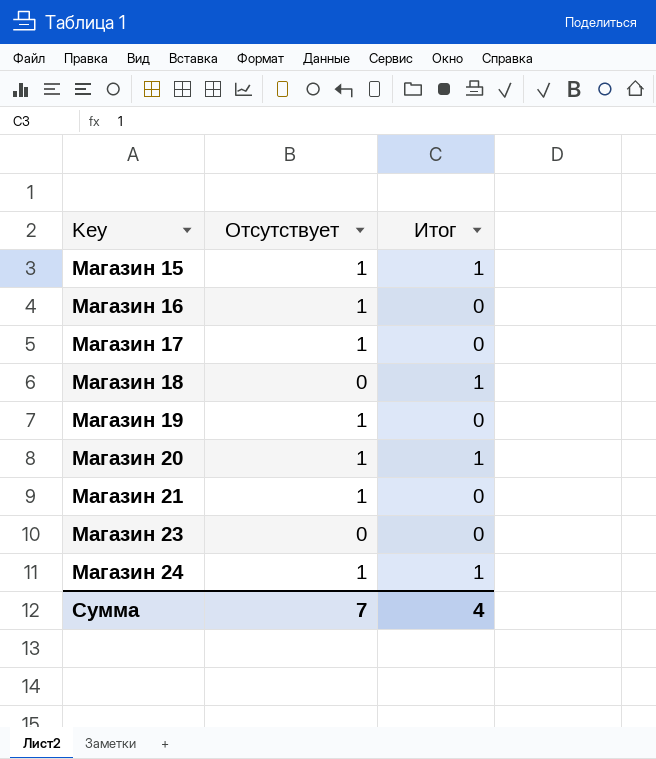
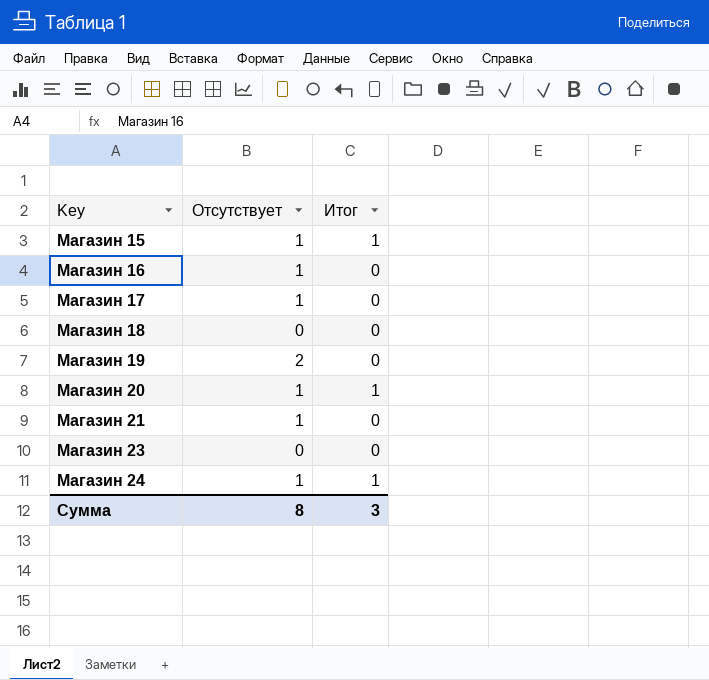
Магазин 18 | Итог: 1 -> 0
Магазин 19 | Отсутствует: 1 -> 2
Сумма | Отсутствует: 7 -> 8
Сумма | Итог: 4 -> 3

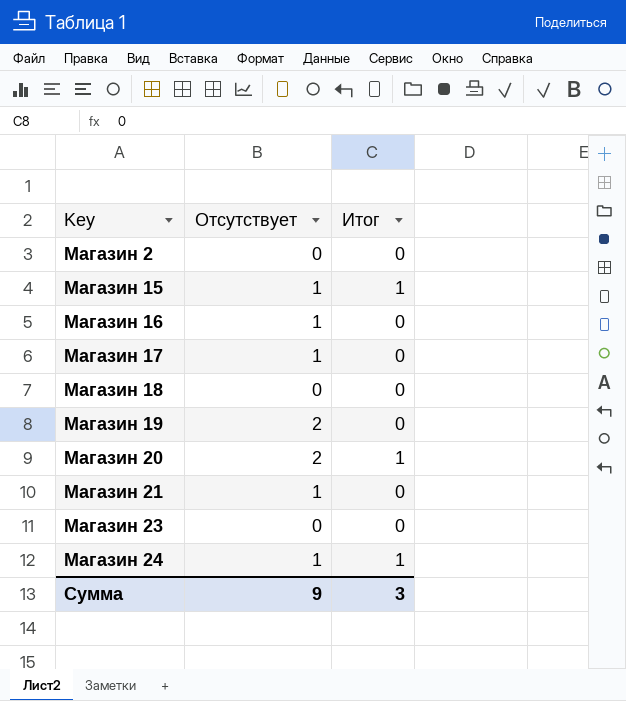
row Магазин 2: none -> 0 | 0
Магазин 20 | Отсутствует: 1 -> 2
Сумма | Отсутствует: 8 -> 9

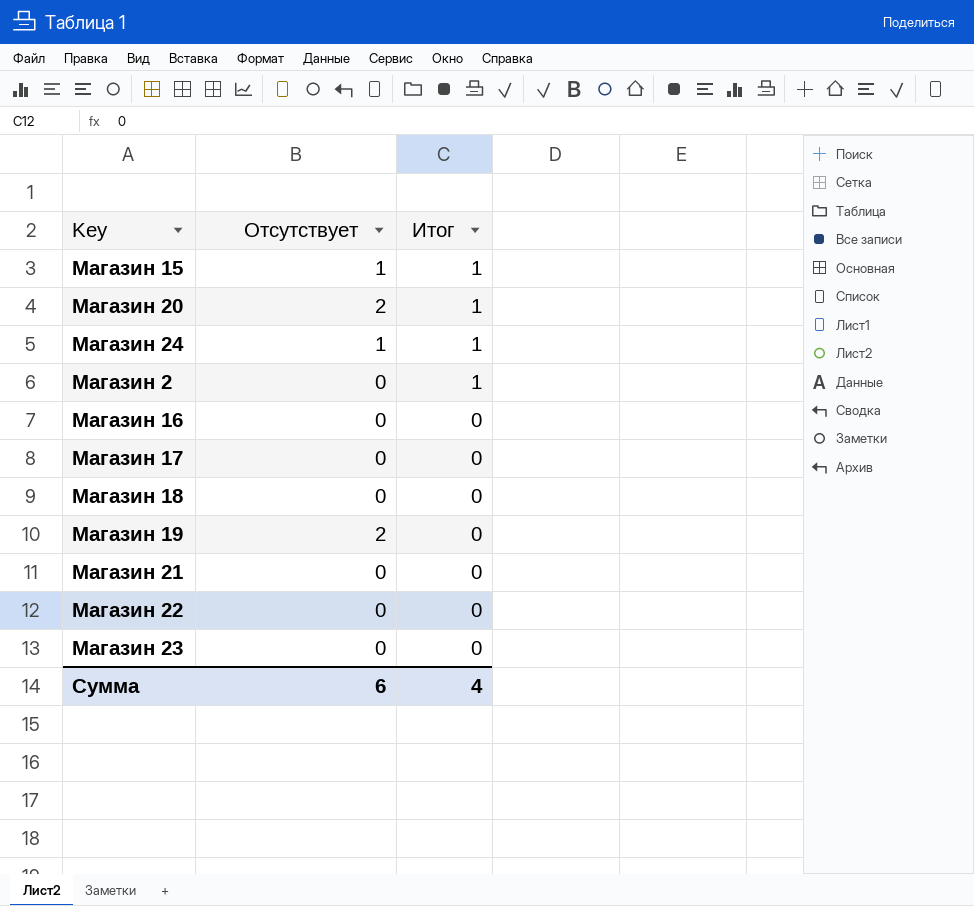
row order: Key ascending -> Итог descending
Магазин 2 | Итог: 0 -> 1
Магазин 16 | Отсутствует: 1 -> 0
Магазин 17 | Отсутствует: 1 -> 0
Магазин 21 | Отсутствует: 1 -> 0
row Магазин 22: none -> 0 | 0
Сумма | Отсутствует: 9 -> 6
Сумма | Итог: 3 -> 4

